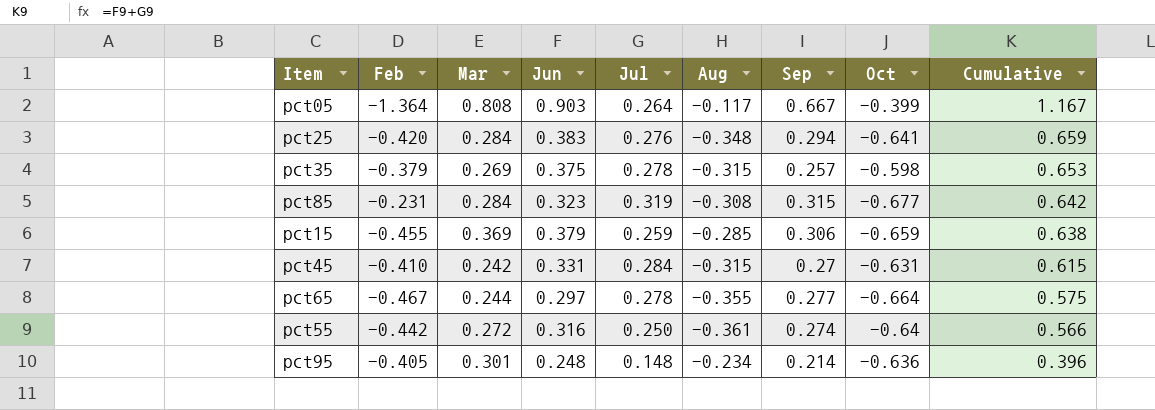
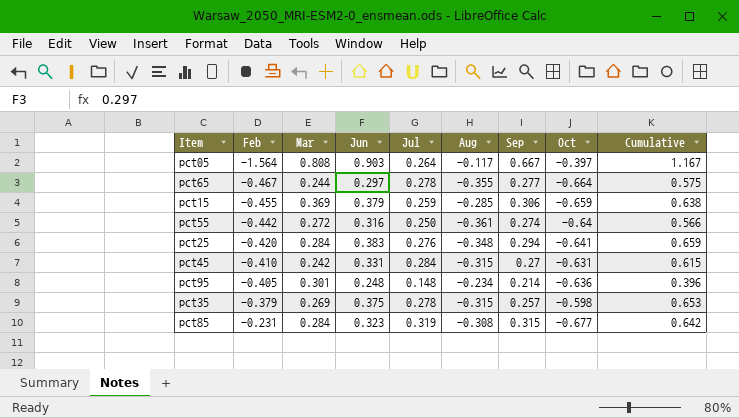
row order: Cumulative descending -> Feb ascending
pct05 | Feb: -1.364 -> -1.564
pct05 | Oct: -0.399 -> -0.397

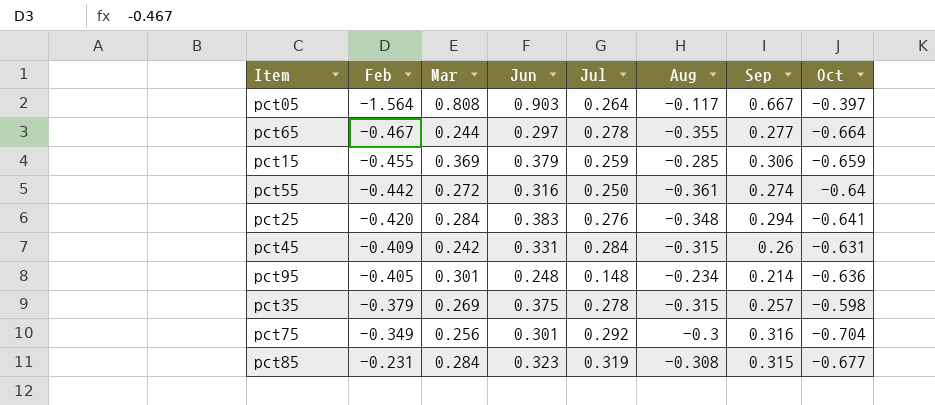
column Cumulative | formula: [Jun] + [Jul] -> none
pct45 | Feb: -0.410 -> -0.409
pct45 | Sep: 0.27 -> 0.26
row pct75: none -> -0.349 | 0.256 | 0.301 | 0.292 | -0.3 | 0.316 | -0.704

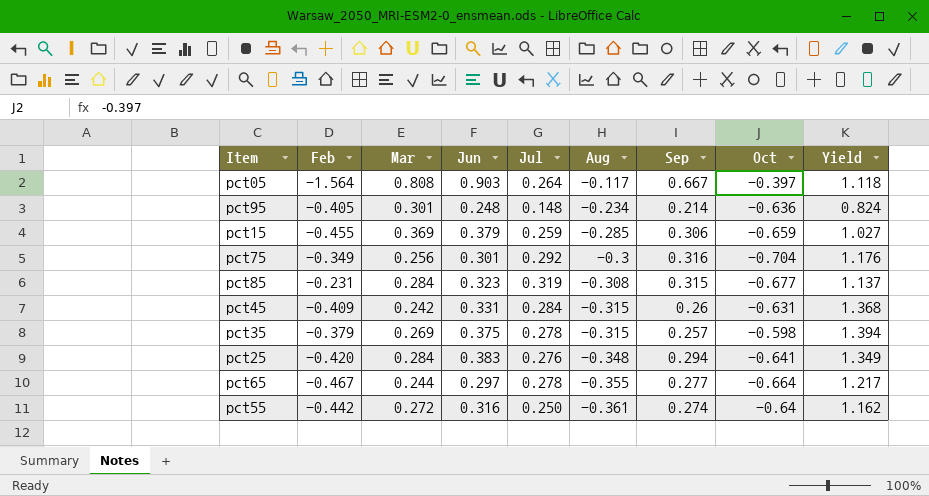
row order: Feb ascending -> Aug descending
column Yield | formula: none -> [Jun] / [Mar]

